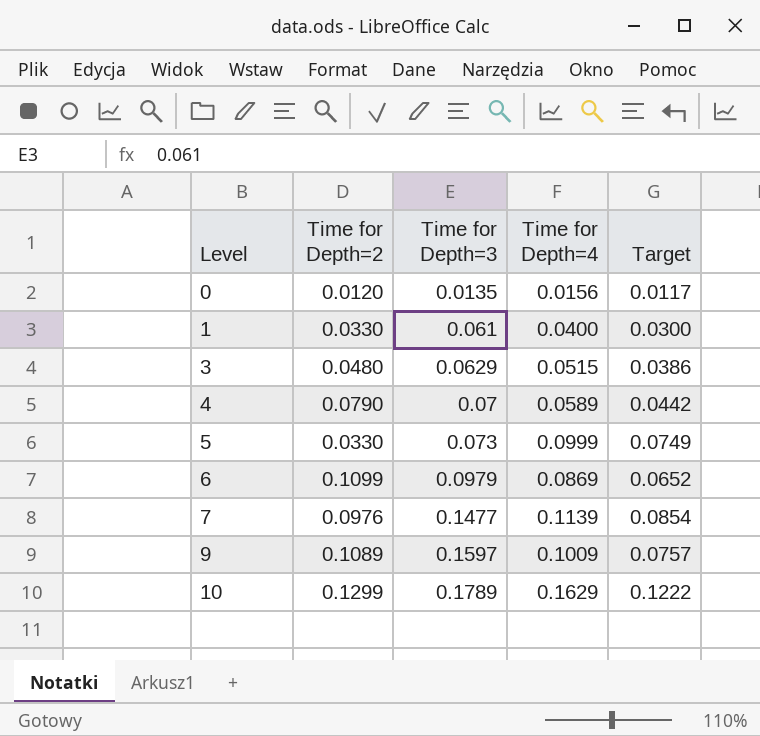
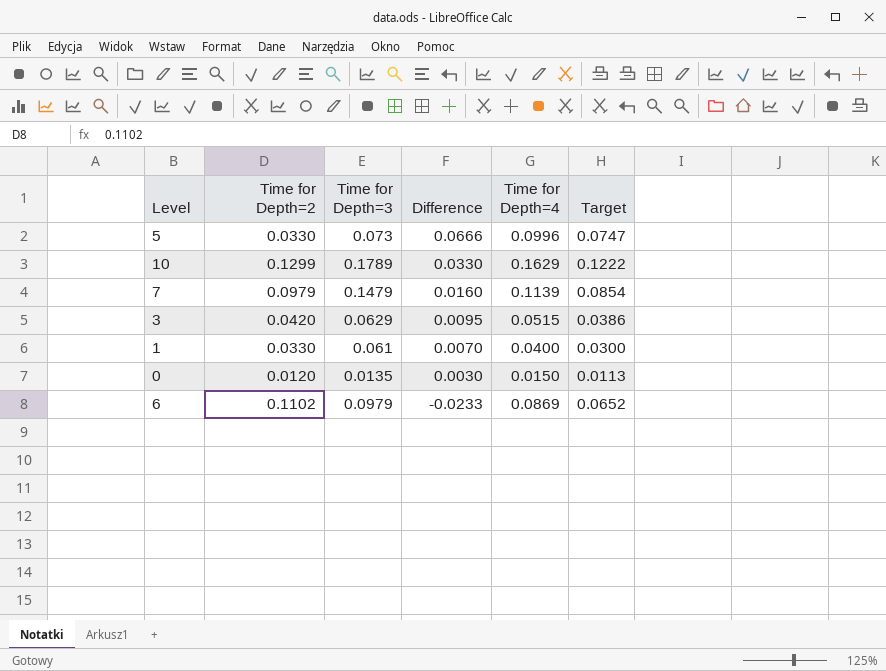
row order: Level ascending -> Difference descending
column Difference | formula: none -> [Time for Depth=4] - [Time for Depth=2]
row 4: 0.0790 | 0.07 | 0.0589 | 0.0442 -> none
row 9: 0.1089 | 0.1597 | 0.1009 | 0.0757 -> none
5 | Time for Depth=4: 0.0999 -> 0.0996
5 | Target: 0.0749 -> 0.0747
7 | Time for Depth=2: 0.0976 -> 0.0979
7 | Time for Depth=3: 0.1477 -> 0.1479
3 | Time for Depth=2: 0.0480 -> 0.0420
0 | Time for Depth=4: 0.0156 -> 0.0150
0 | Target: 0.0117 -> 0.0113
6 | Time for Depth=2: 0.1099 -> 0.1102

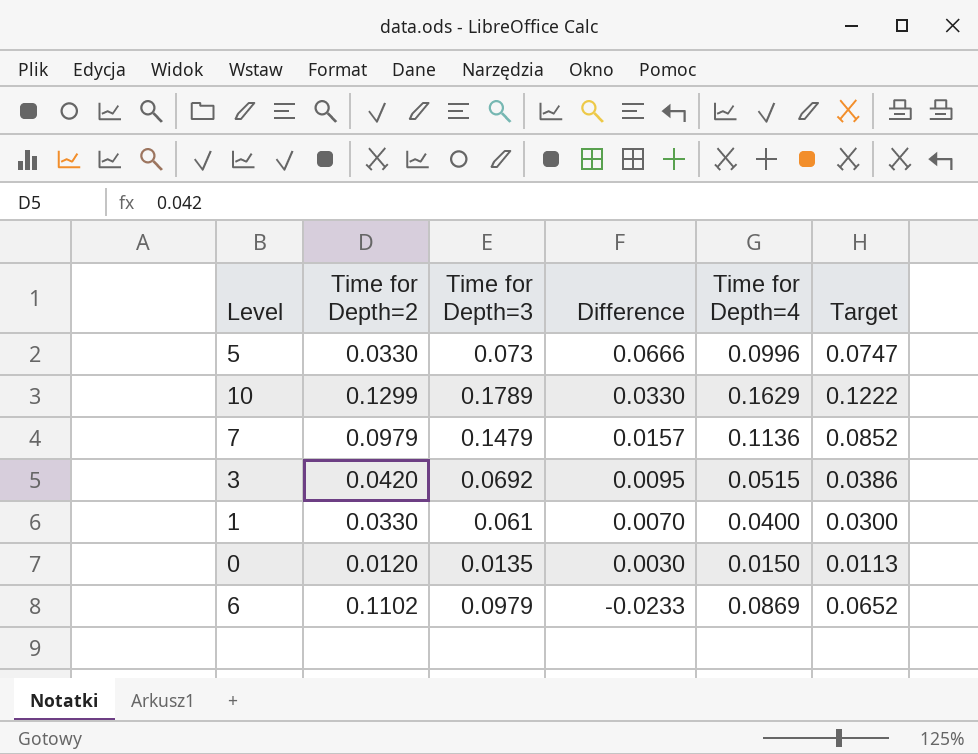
7 | Difference: 0.0160 -> 0.0157
7 | Time for Depth=4: 0.1139 -> 0.1136
7 | Target: 0.0854 -> 0.0852
3 | Time for Depth=3: 0.0629 -> 0.0692

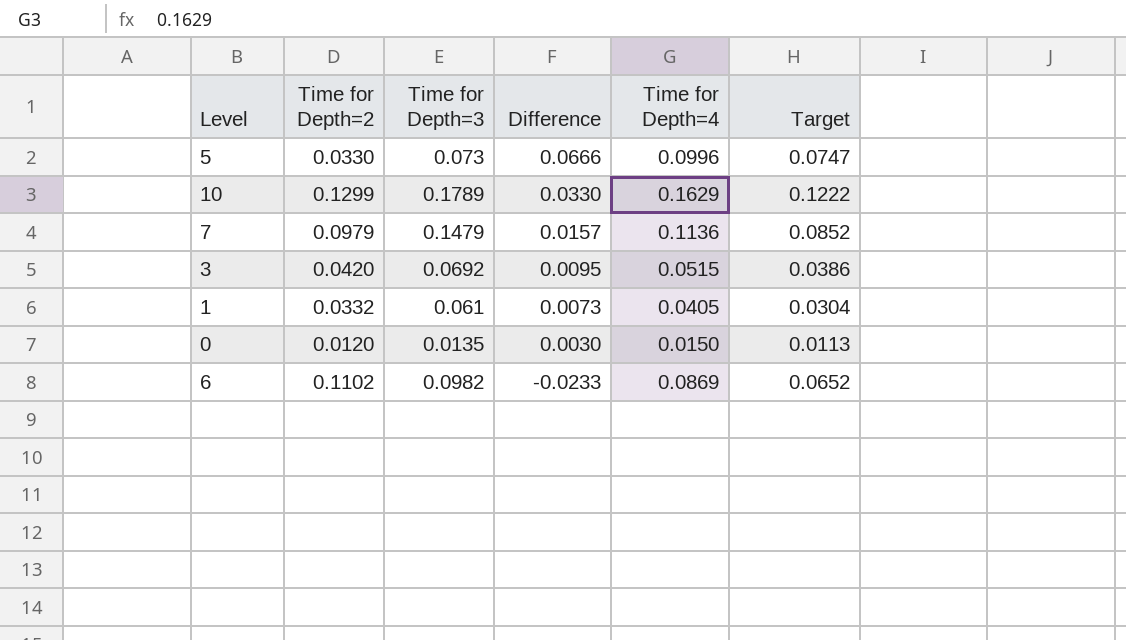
1 | Time for Depth=2: 0.0330 -> 0.0332
1 | Difference: 0.0070 -> 0.0073
1 | Time for Depth=4: 0.0400 -> 0.0405
1 | Target: 0.0300 -> 0.0304
6 | Time for Depth=3: 0.0979 -> 0.0982

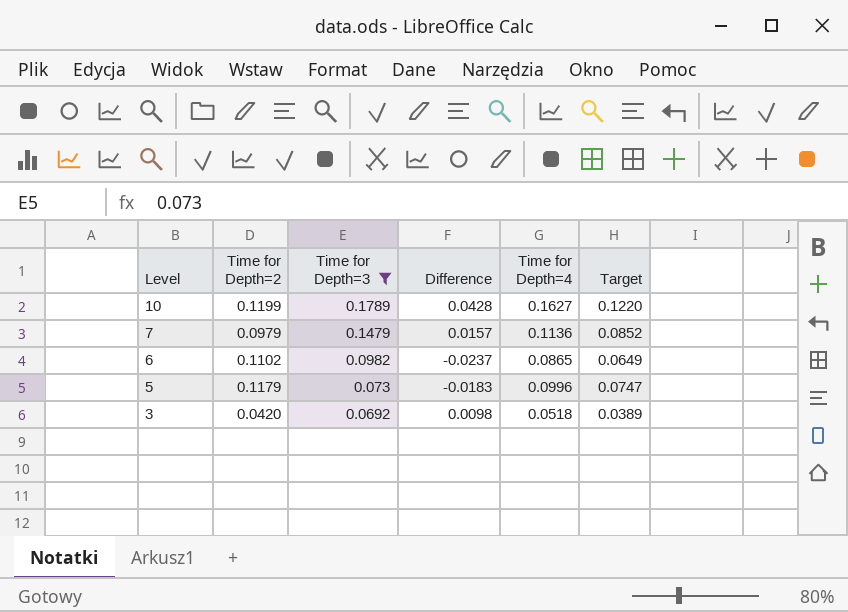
filter: none -> Time for Depth=3 >= 0.0692
row order: Difference descending -> Level descending
10 | Time for Depth=2: 0.1299 -> 0.1199
10 | Difference: 0.0330 -> 0.0428
10 | Time for Depth=4: 0.1629 -> 0.1627
10 | Target: 0.1222 -> 0.1220
6 | Difference: -0.0233 -> -0.0237
6 | Time for Depth=4: 0.0869 -> 0.0865
6 | Target: 0.0652 -> 0.0649
5 | Time for Depth=2: 0.0330 -> 0.1179
5 | Difference: 0.0666 -> -0.0183
3 | Difference: 0.0095 -> 0.0098
3 | Time for Depth=4: 0.0515 -> 0.0518
3 | Target: 0.0386 -> 0.0389

